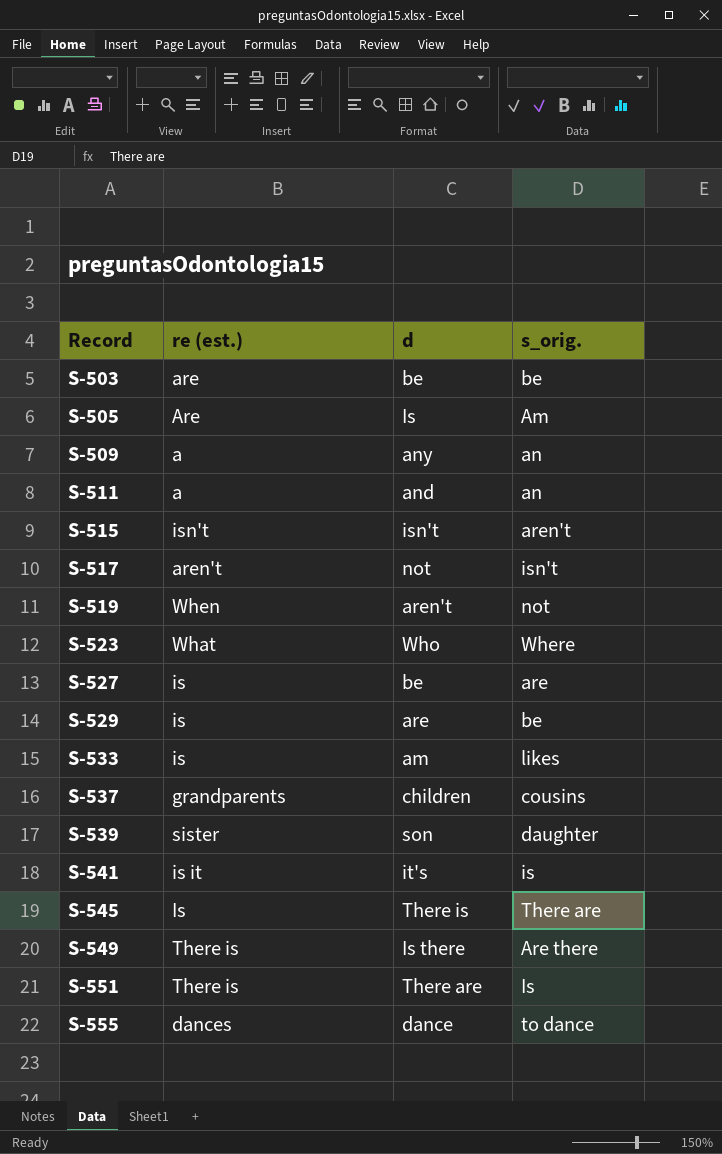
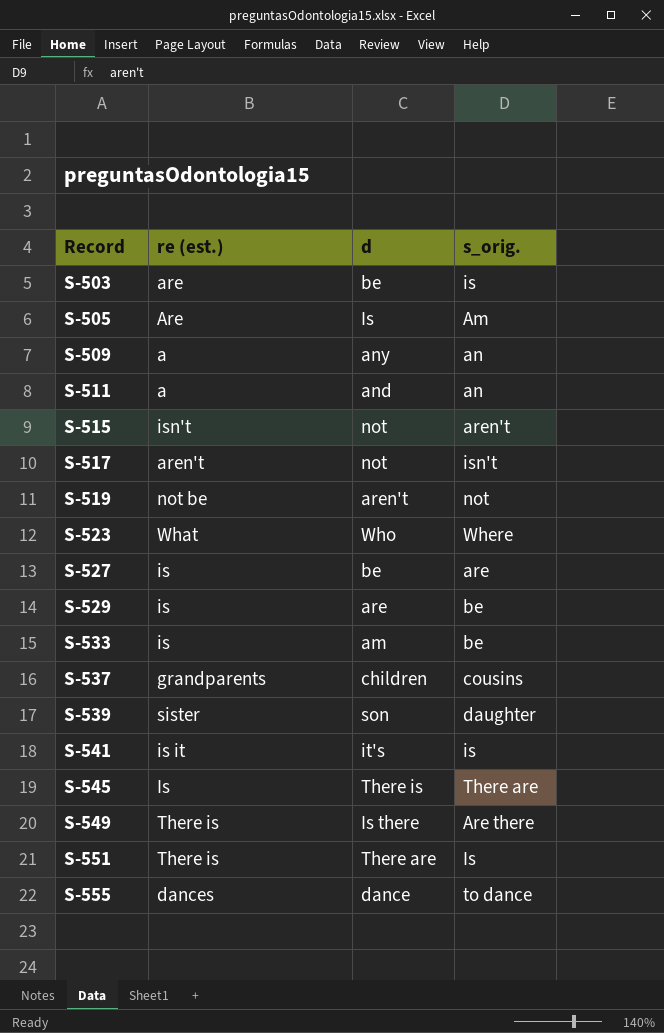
S-503 | s_orig.: be -> is
S-515 | d: isn't -> not
S-519 | re (est.): When -> not be
S-533 | s_orig.: likes -> be

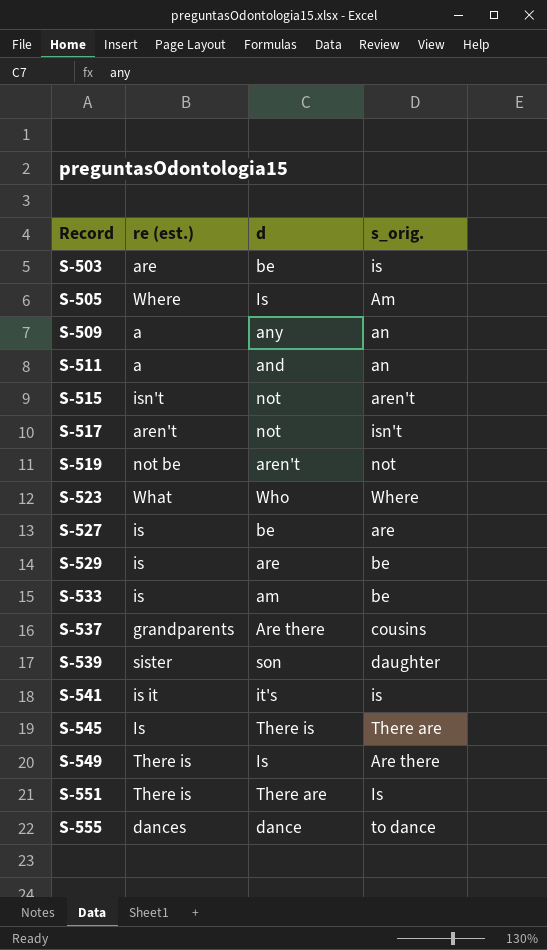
S-505 | re (est.): Are -> Where
S-537 | d: children -> Are there
S-549 | d: Is there -> Is

